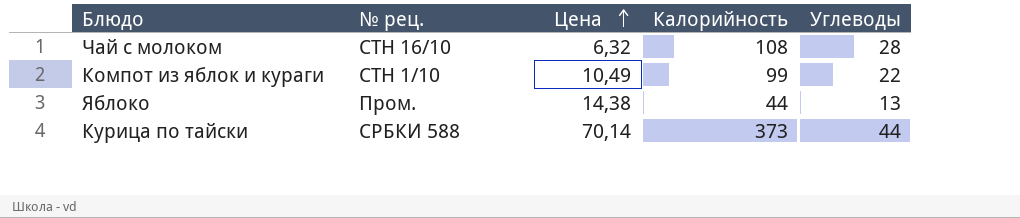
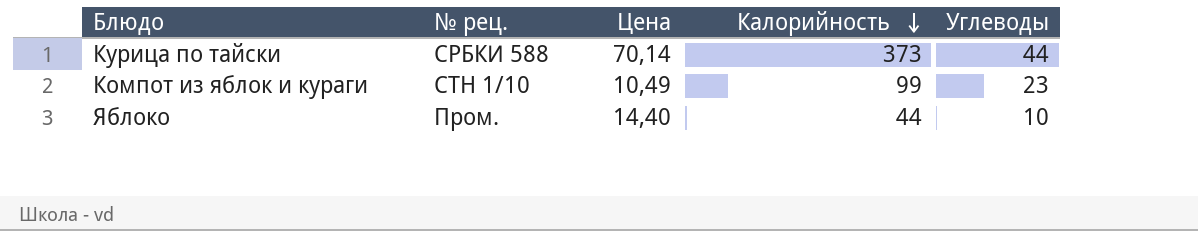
row order: Цена ascending -> Калорийность descending
row Чай с молоком: СТН 16/10 | 6,32 | 108 | 28 -> none
Компот из яблок и кураги | Углеводы: 22 -> 23
Яблоко | Цена: 14,38 -> 14,40
Яблоко | Углеводы: 13 -> 10

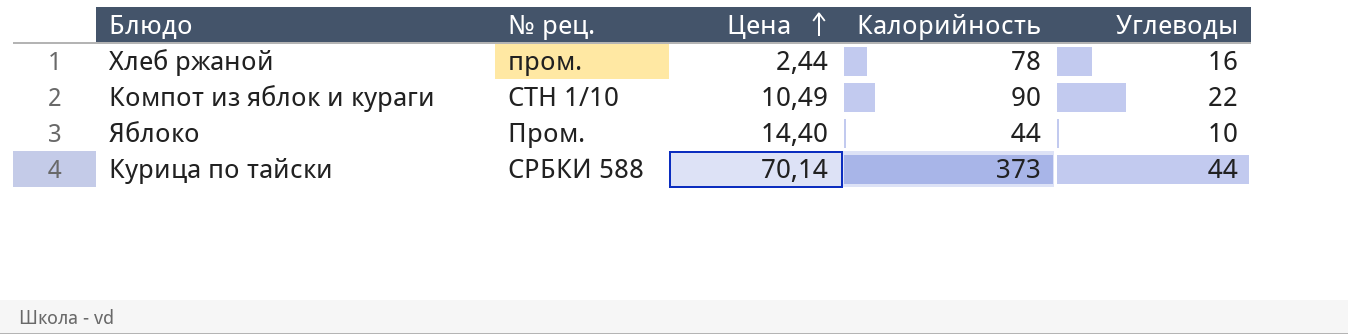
row order: Калорийность descending -> Цена ascending
row Хлеб ржаной: none -> пром. | 2,44 | 78 | 16
Компот из яблок и кураги | Калорийность: 99 -> 90
Компот из яблок и кураги | Углеводы: 23 -> 22

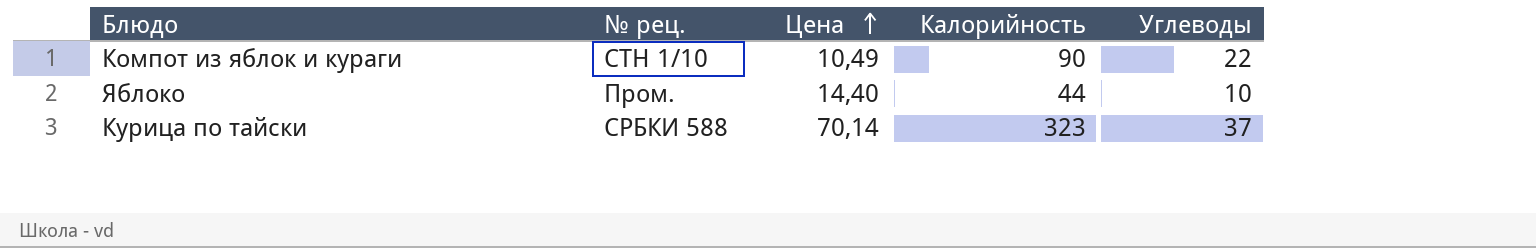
row Хлеб ржаной: пром. | 2,44 | 78 | 16 -> none
Курица по тайски | Калорийность: 373 -> 323
Курица по тайски | Углеводы: 44 -> 37

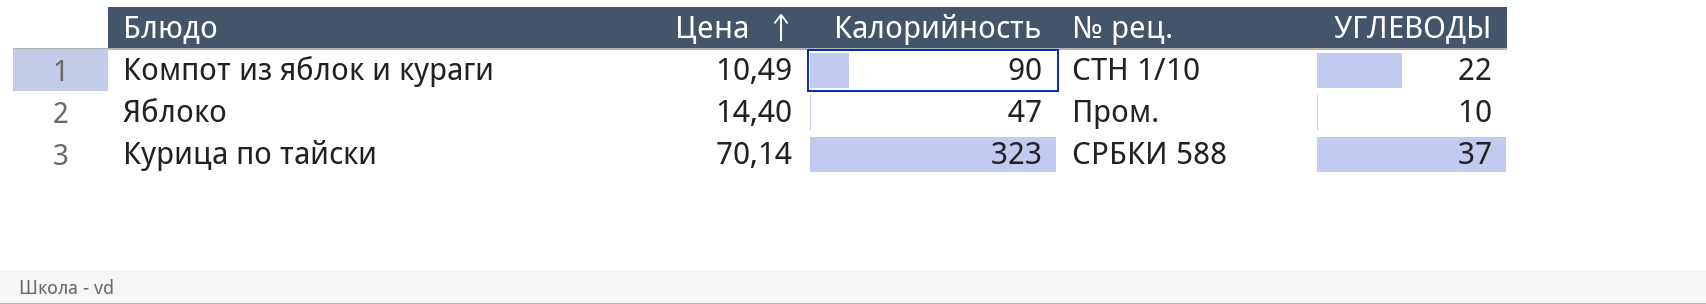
column № рец. | position: 2 -> 4
column name: Углеводы -> УГЛЕВОДЫ
Яблоко | Калорийность: 44 -> 47

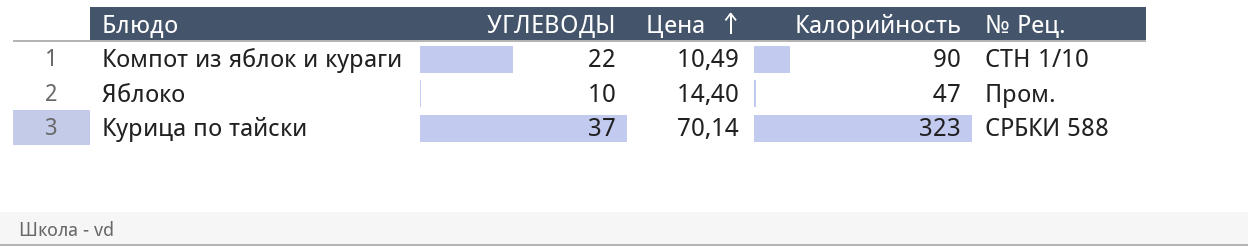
column УГЛЕВОДЫ | position: 5 -> 2
column name: № рец. -> № Рец.

